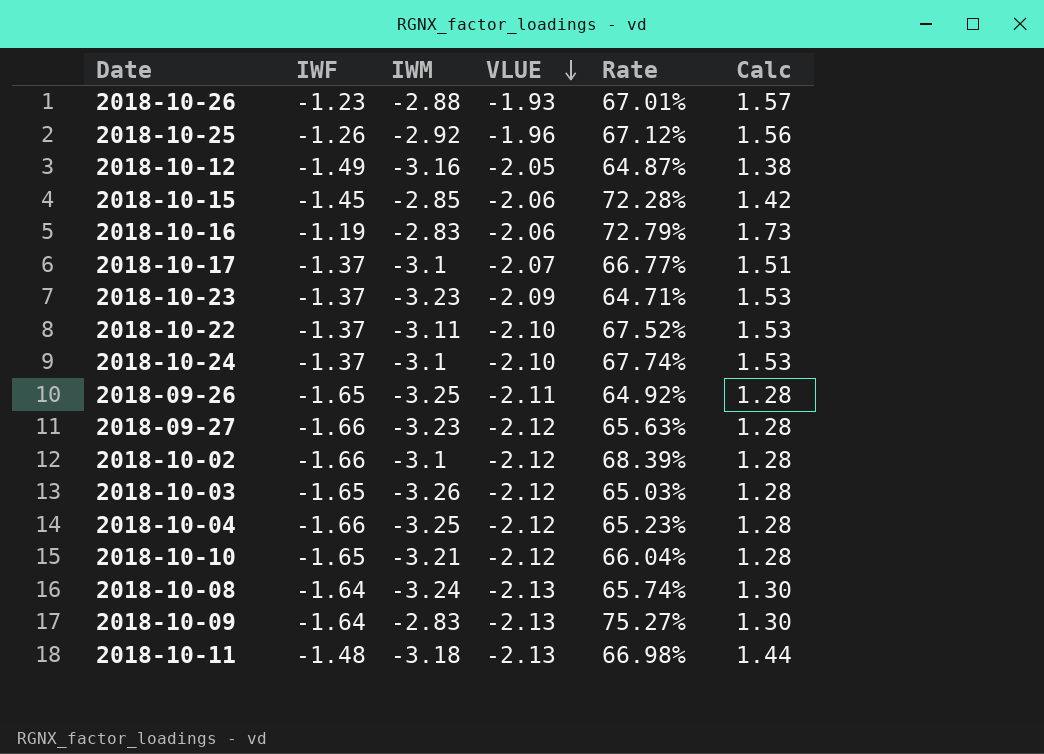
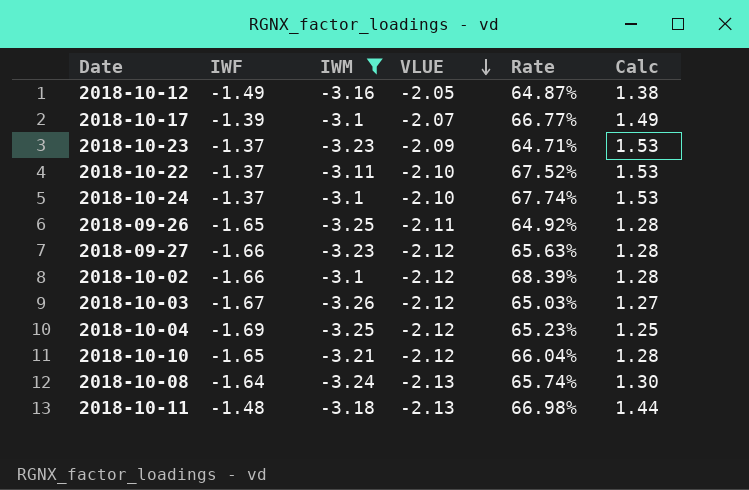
filter: none -> IWM <= -3.1
2018-10-17 | IWF: -1.37 -> -1.39
2018-10-17 | Calc: 1.51 -> 1.49
2018-10-03 | IWF: -1.65 -> -1.67
2018-10-03 | Calc: 1.28 -> 1.27
2018-10-04 | IWF: -1.66 -> -1.69
2018-10-04 | Calc: 1.28 -> 1.25

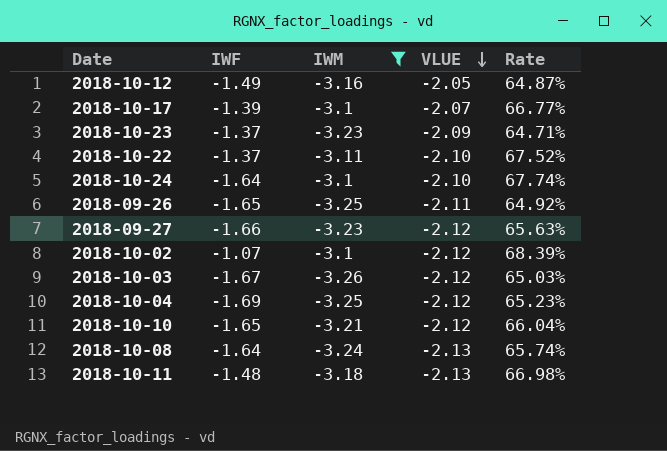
column Calc | formula: [VLUE] / [IWF] -> none
2018-10-24 | IWF: -1.37 -> -1.64
2018-10-02 | IWF: -1.66 -> -1.07

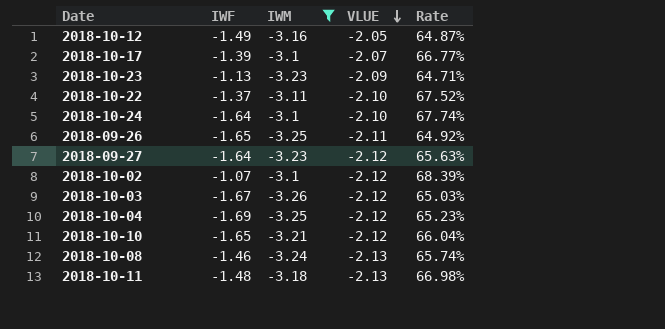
2018-10-23 | IWF: -1.37 -> -1.13
2018-09-27 | IWF: -1.66 -> -1.64
2018-10-08 | IWF: -1.64 -> -1.46

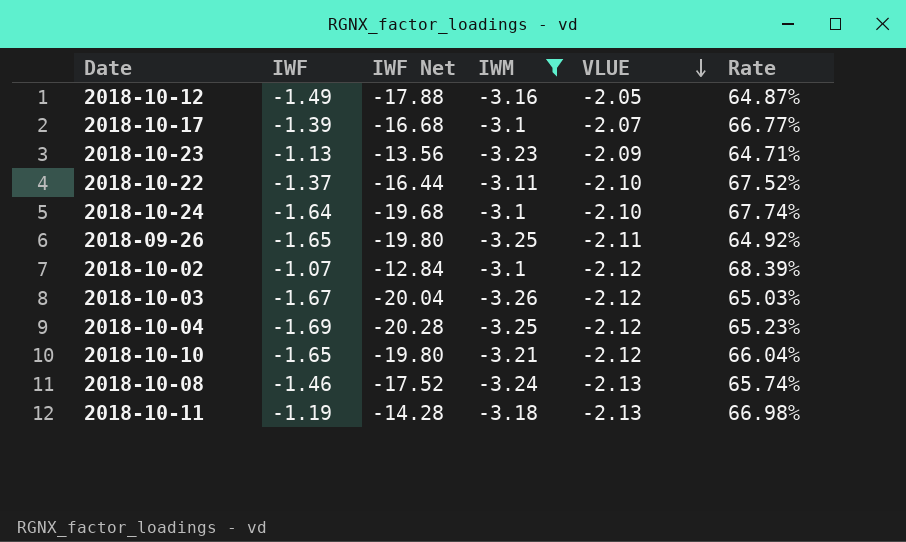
column IWF Net | formula: none -> [IWF] * 12
row 2018-09-27: -1.64 | -3.23 | -2.12 | 65.63% -> none
2018-10-11 | IWF: -1.48 -> -1.19

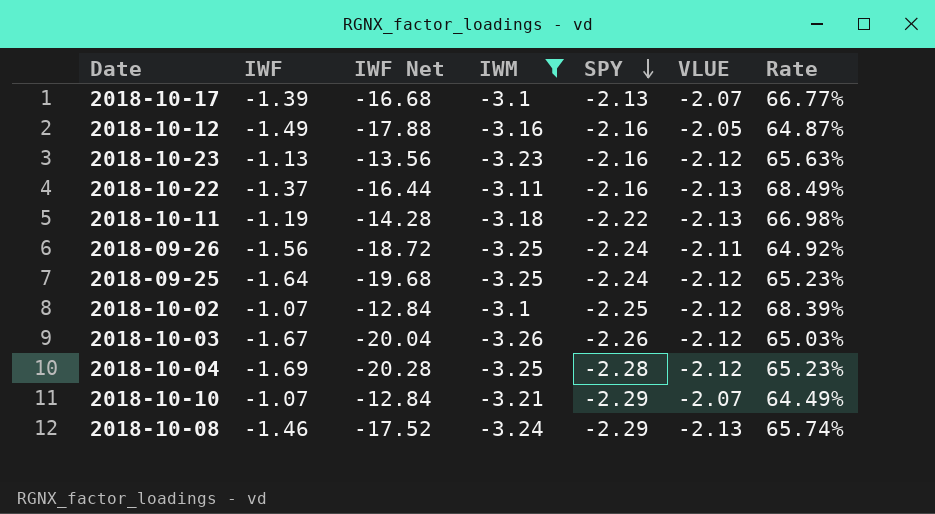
row order: VLUE descending -> SPY descending
column SPY | position: none -> 5
row 2018-10-24: -1.64 | -19.68 | -3.1 | -2.10 | 67.74% -> none
2018-10-23 | VLUE: -2.09 -> -2.12
2018-10-23 | Rate: 64.71% -> 65.63%
2018-10-22 | VLUE: -2.10 -> -2.13
2018-10-22 | Rate: 67.52% -> 68.49%
2018-09-26 | IWF: -1.65 -> -1.56
2018-09-26 | IWF Net: -19.80 -> -18.72
row 2018-09-25: none -> -1.64 | -19.68 | -3.25 | -2.24 | -2.12 | 65.23%
2018-10-10 | IWF: -1.65 -> -1.07
2018-10-10 | IWF Net: -19.80 -> -12.84
2018-10-10 | VLUE: -2.12 -> -2.07
2018-10-10 | Rate: 66.04% -> 64.49%

